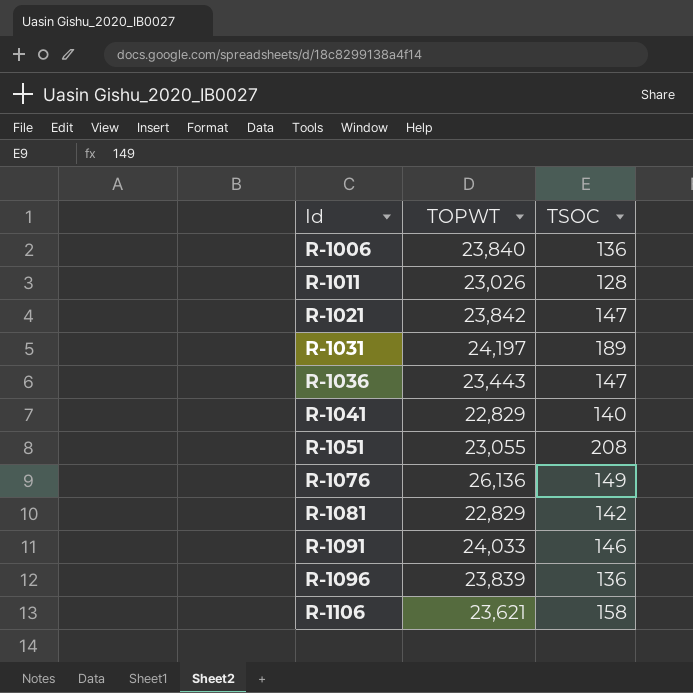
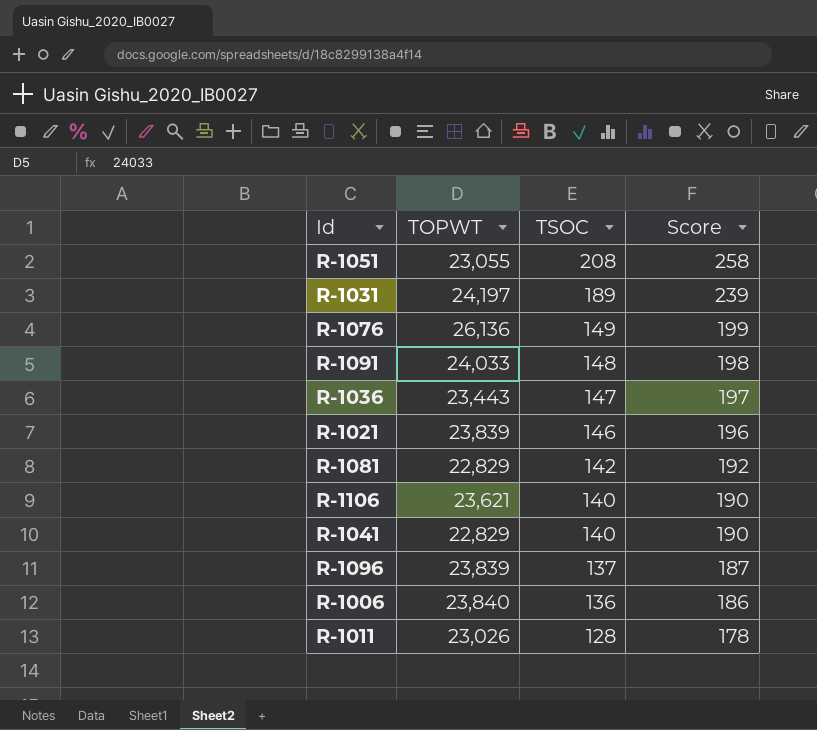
row order: Id ascending -> TSOC descending
column Score | formula: none -> [TSOC] + 50
R-1091 | TSOC: 146 -> 148
R-1021 | TOPWT: 23,842 -> 23,839
R-1021 | TSOC: 147 -> 146
R-1106 | TSOC: 158 -> 140
R-1096 | TSOC: 136 -> 137

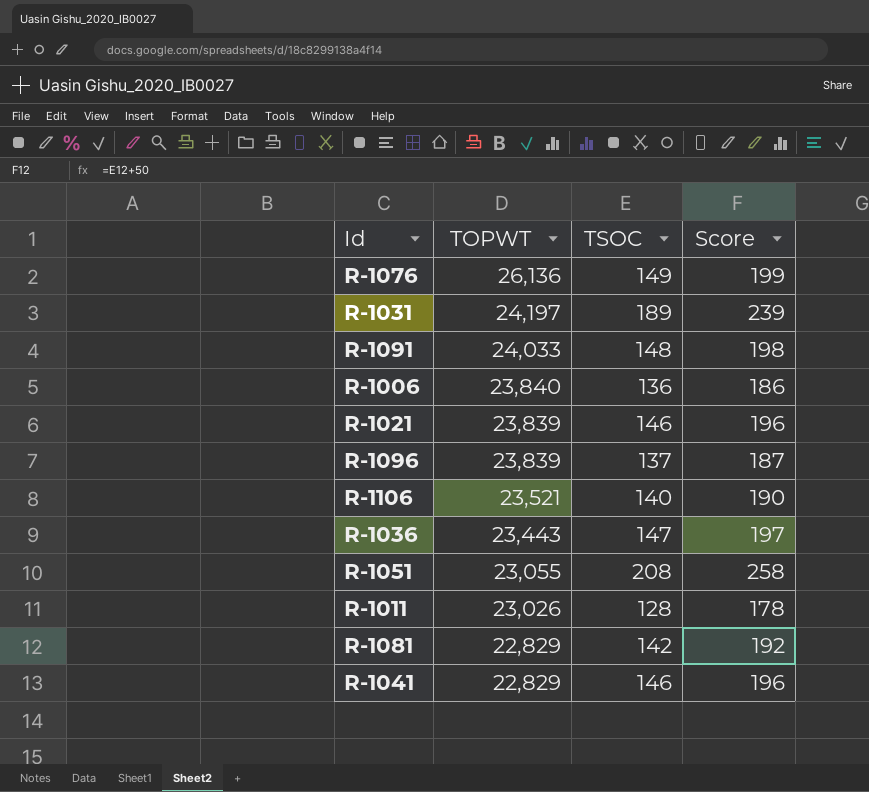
row order: TSOC descending -> TOPWT descending
R-1106 | TOPWT: 23,621 -> 23,521
R-1041 | TSOC: 140 -> 146
R-1041 | Score: 190 -> 196

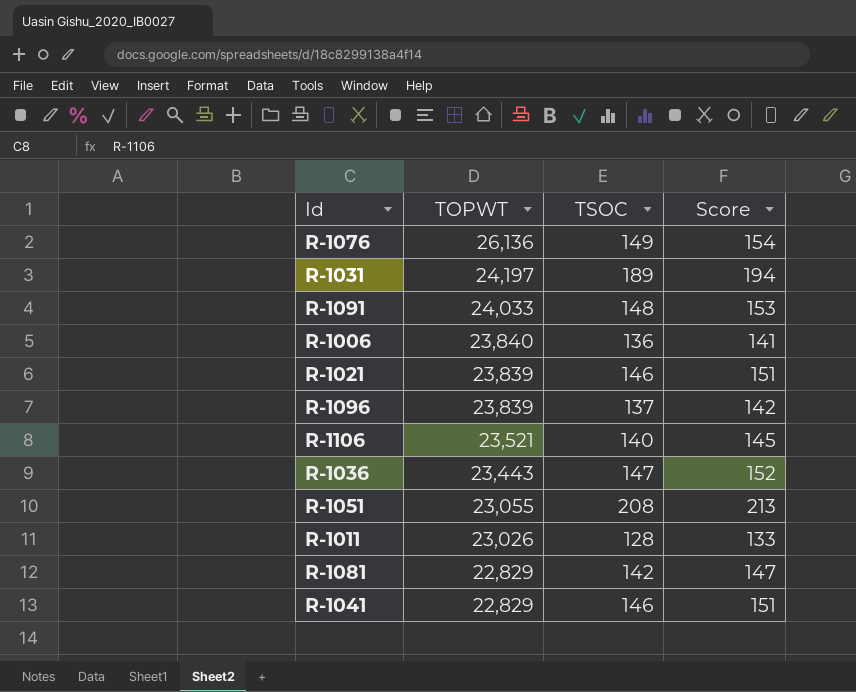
column Score | formula: [TSOC] + 50 -> [TSOC] + 5

